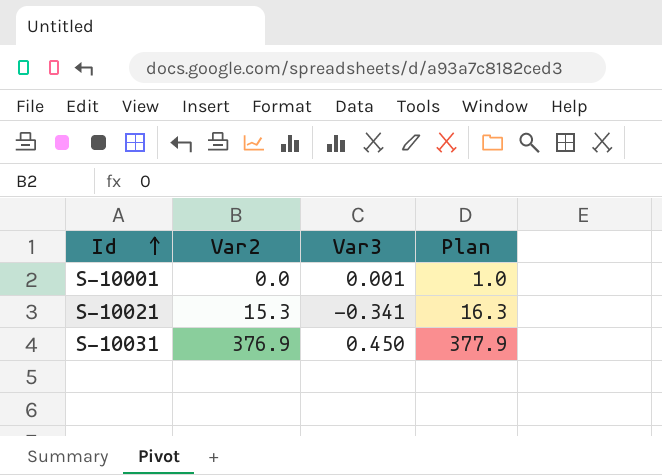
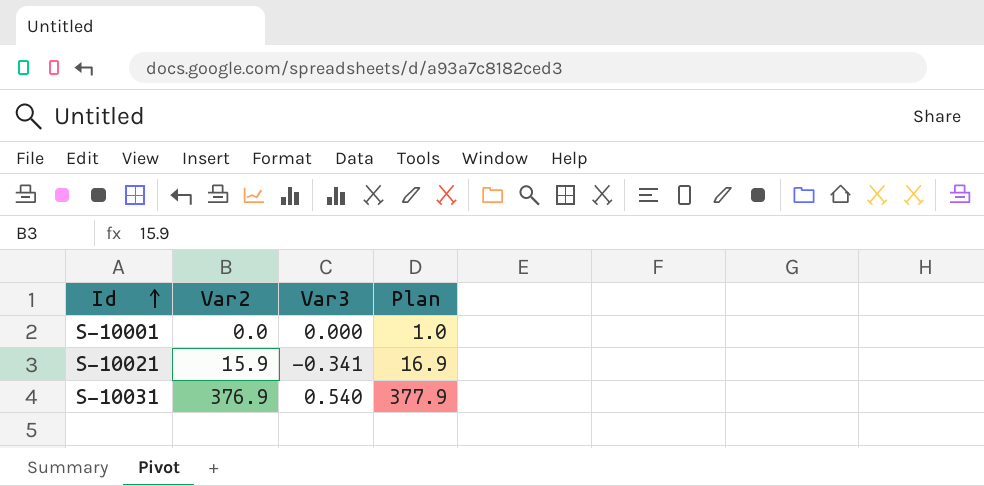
S-10001 | Var3: 0.001 -> 0.000
S-10021 | Var2: 15.3 -> 15.9
S-10021 | Plan: 16.3 -> 16.9
S-10031 | Var3: 0.450 -> 0.540

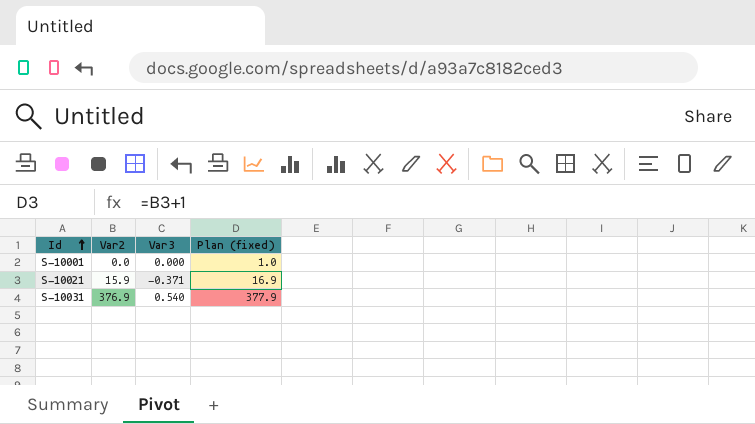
column name: Plan -> Plan (fixed)
S-10021 | Var3: -0.341 -> -0.371

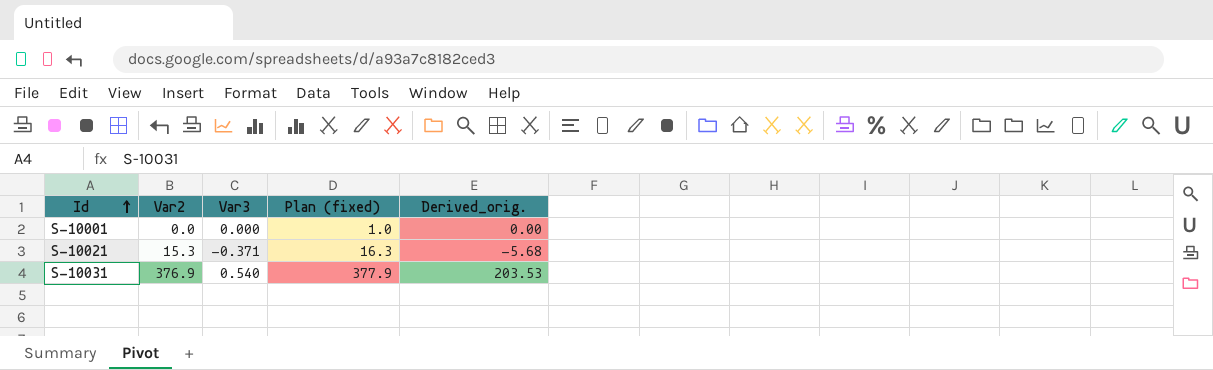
column Derived_orig. | formula: none -> [Var2] * [Var3]
S-10021 | Var2: 15.9 -> 15.3
S-10021 | Plan (fixed): 16.9 -> 16.3

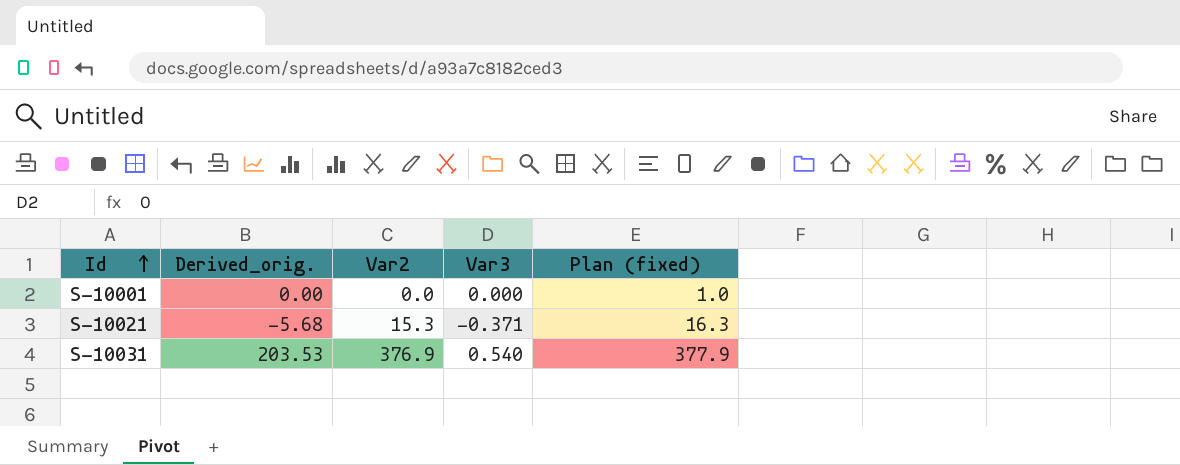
column Derived_orig. | position: 5 -> 2

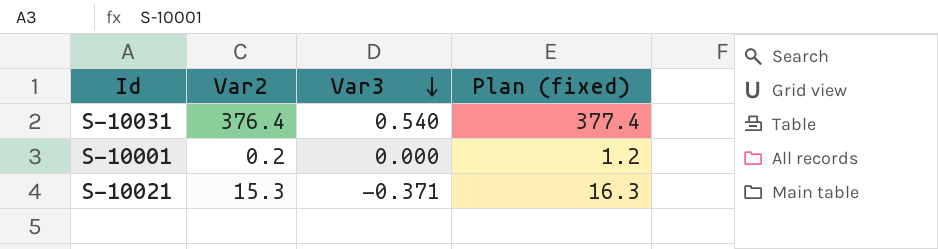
row order: Id ascending -> Var3 descending
column Derived_orig. | formula: [Var2] * [Var3] -> none
S-10031 | Var2: 376.9 -> 376.4
S-10031 | Plan (fixed): 377.9 -> 377.4
S-10001 | Var2: 0.0 -> 0.2
S-10001 | Plan (fixed): 1.0 -> 1.2

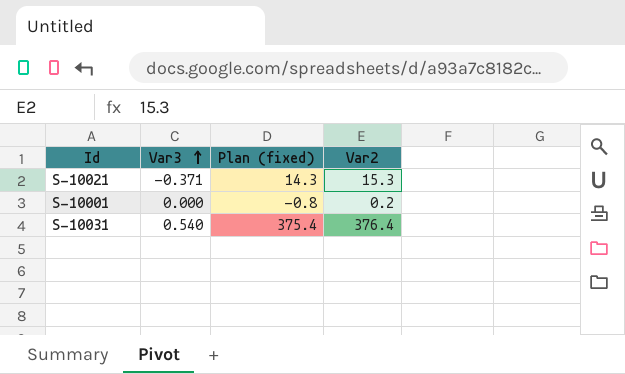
row order: Var3 descending -> Var3 ascending
column Plan (fixed) | formula: [Var2] + 1 -> [Var2] - 1
column Var2 | position: 2 -> 4

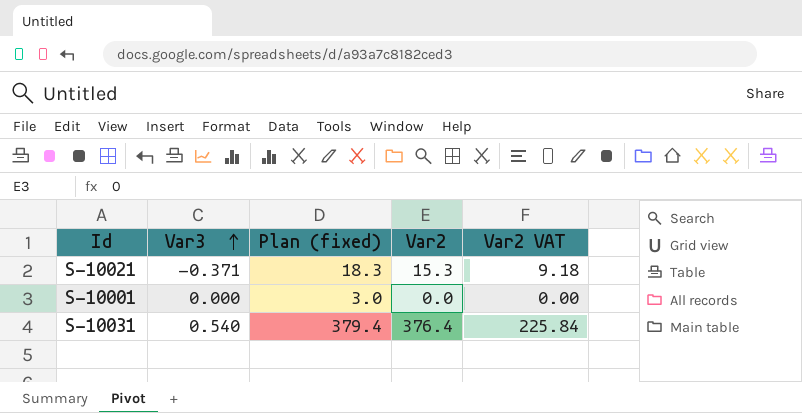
column Plan (fixed) | formula: [Var2] - 1 -> [Var2] + 3
column Var2 VAT | formula: none -> [Var2] * 0.6
S-10001 | Var2: 0.2 -> 0.0

